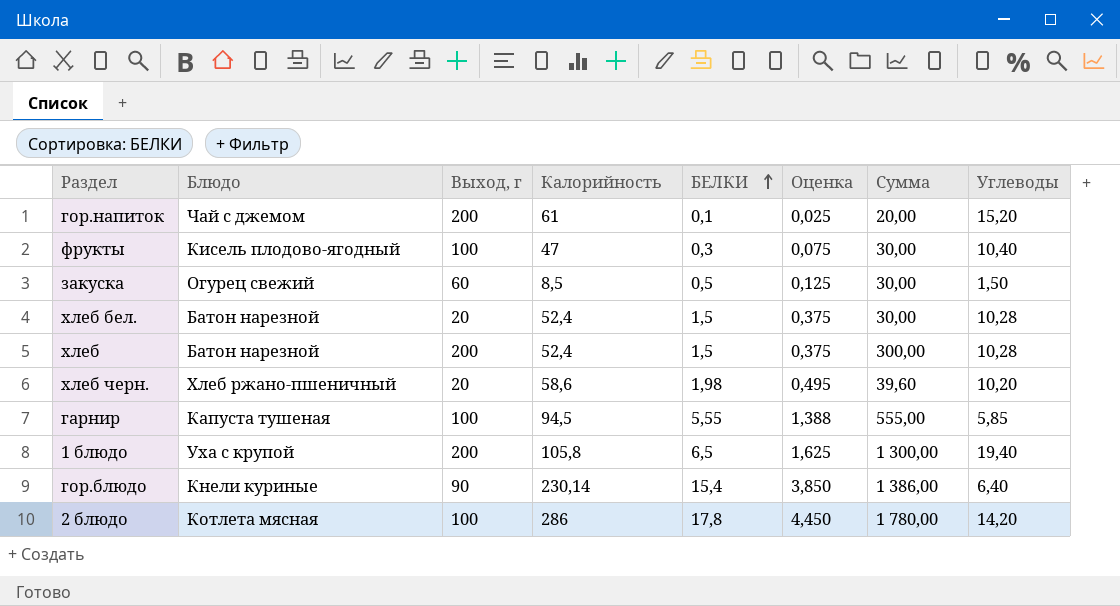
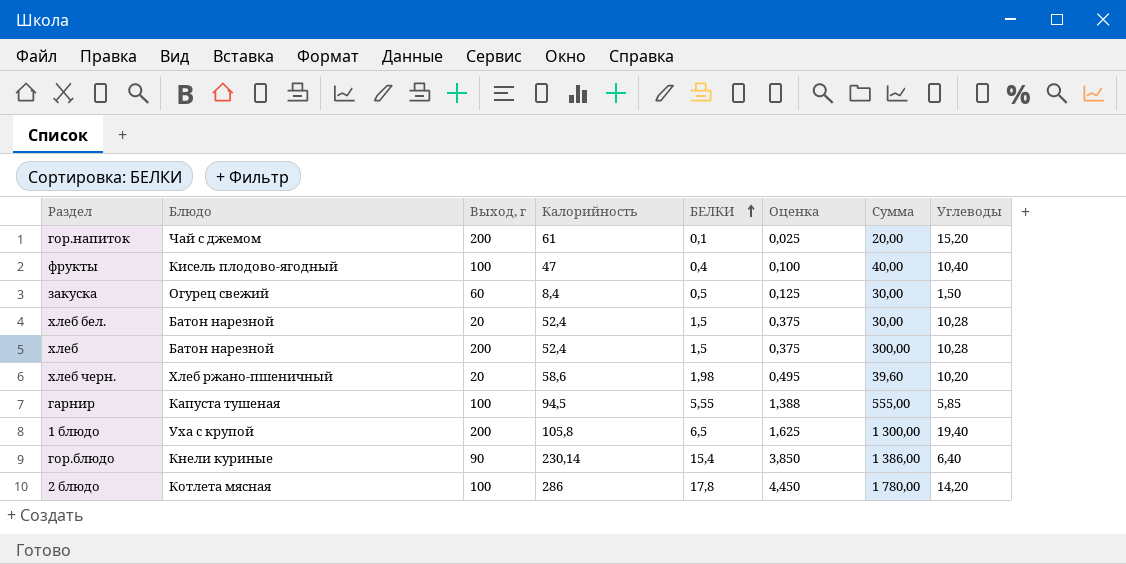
фрукты | БЕЛКИ: 0,3 -> 0,4
фрукты | Оценка: 0,075 -> 0,100
фрукты | Сумма: 30,00 -> 40,00
закуска | Калорийность: 8,5 -> 8,4

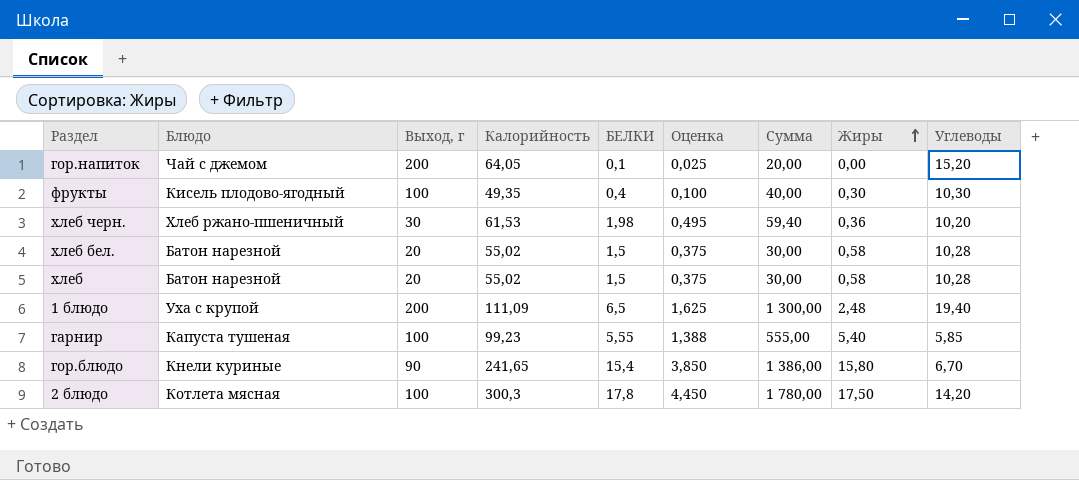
row order: БЕЛКИ ascending -> Жиры ascending
column Жиры | position: none -> 8
row закуска: Огурец свежий | 60 | 8,4 | 0,5 | 0,125 | 30,00 | 1,50 -> none
гор.напиток | Калорийность: 61 -> 64,05
фрукты | Калорийность: 47 -> 49,35
фрукты | Углеводы: 10,40 -> 10,30
хлеб черн. | Выход, г: 20 -> 30
хлеб черн. | Калорийность: 58,6 -> 61,53
хлеб черн. | Сумма: 39,60 -> 59,40
хлеб бел. | Калорийность: 52,4 -> 55,02
хлеб | Выход, г: 200 -> 20
хлеб | Калорийность: 52,4 -> 55,02
хлеб | Сумма: 300,00 -> 30,00
1 блюдо | Калорийность: 105,8 -> 111,09
гарнир | Калорийность: 94,5 -> 99,23
гор.блюдо | Калорийность: 230,14 -> 241,65
гор.блюдо | Углеводы: 6,40 -> 6,70
2 блюдо | Калорийность: 286 -> 300,3

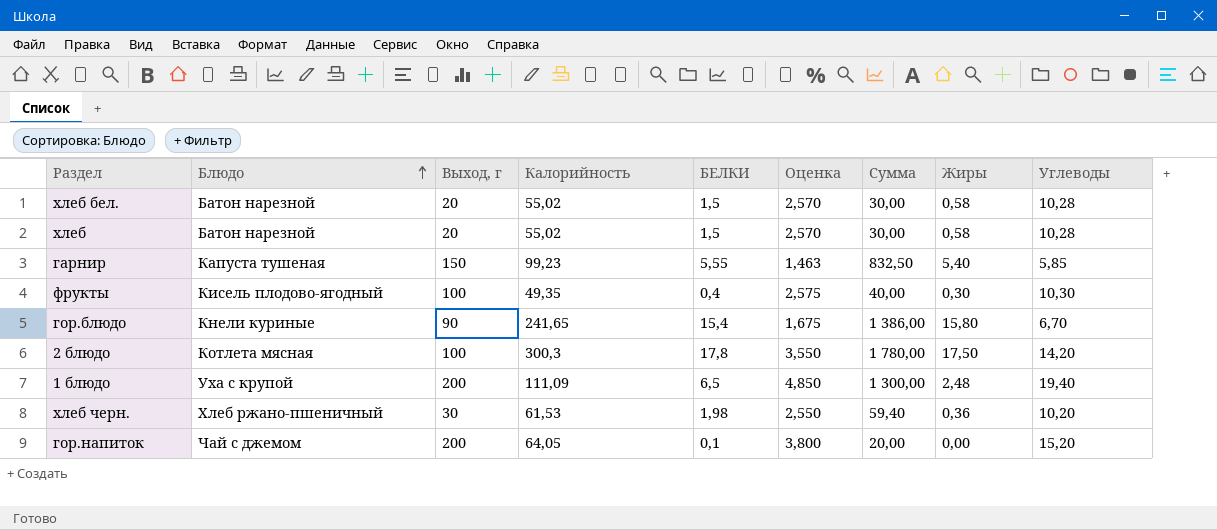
row order: Жиры ascending -> Блюдо ascending
column Оценка | formula: [БЕЛКИ] * 0,25 -> [Углеводы] * 0,25
гарнир | Выход, г: 100 -> 150
гарнир | Сумма: 555,00 -> 832,50

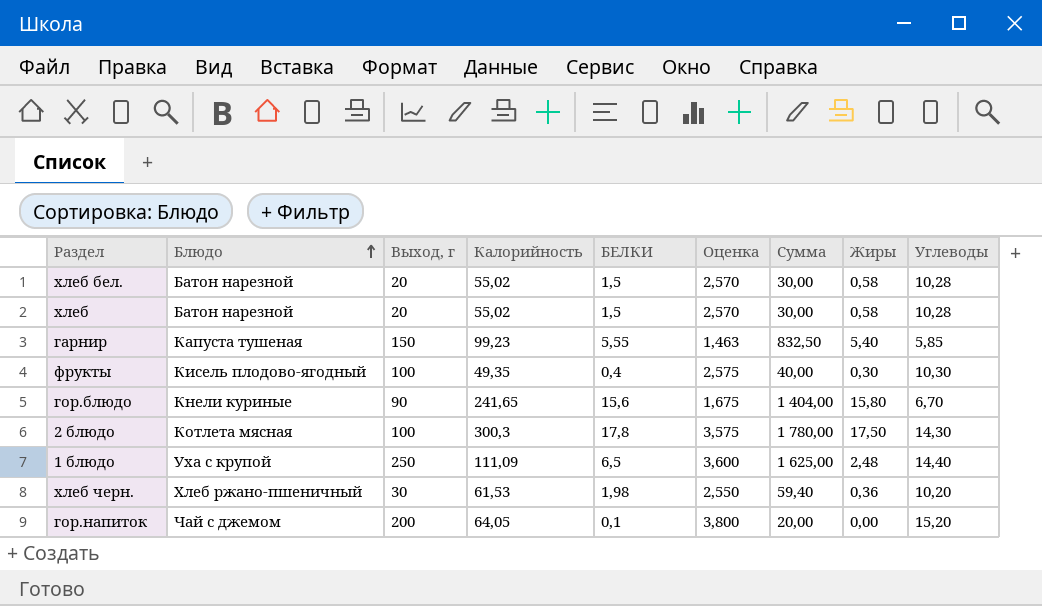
гор.блюдо | БЕЛКИ: 15,4 -> 15,6
гор.блюдо | Сумма: 1 386,00 -> 1 404,00
2 блюдо | Оценка: 3,550 -> 3,575
2 блюдо | Углеводы: 14,20 -> 14,30
1 блюдо | Выход, г: 200 -> 250
1 блюдо | Оценка: 4,850 -> 3,600
1 блюдо | Сумма: 1 300,00 -> 1 625,00
1 блюдо | Углеводы: 19,40 -> 14,40

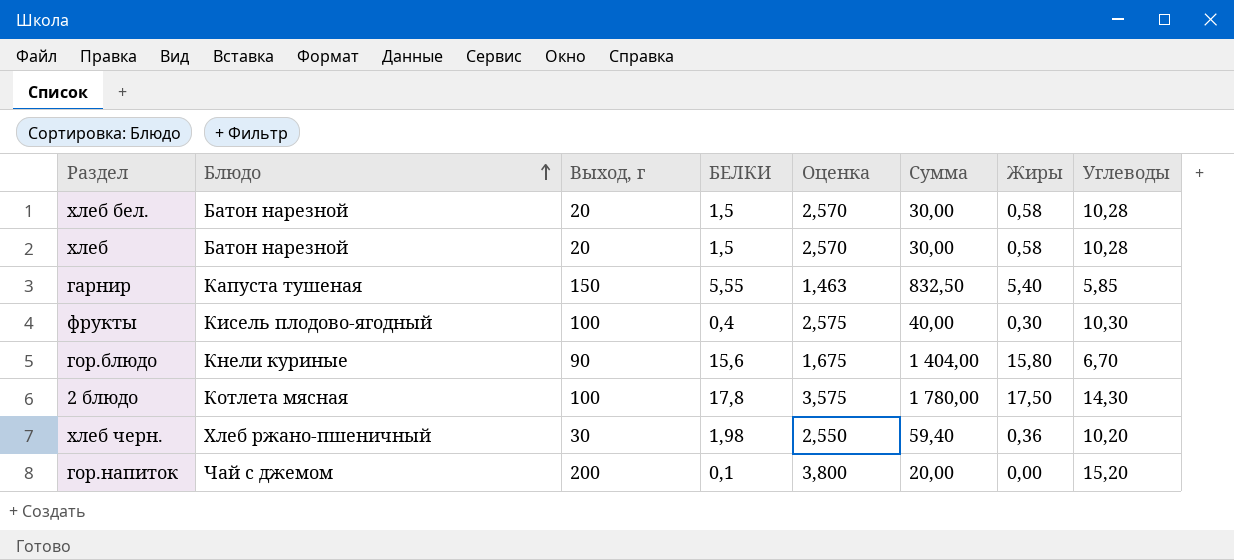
column Калорийность | position: 4 -> none
row 1 блюдо: Уха с крупой | 250 | 111,09 | 6,5 | 3,600 | 1 625,00 | 2,48 | 14,40 -> none

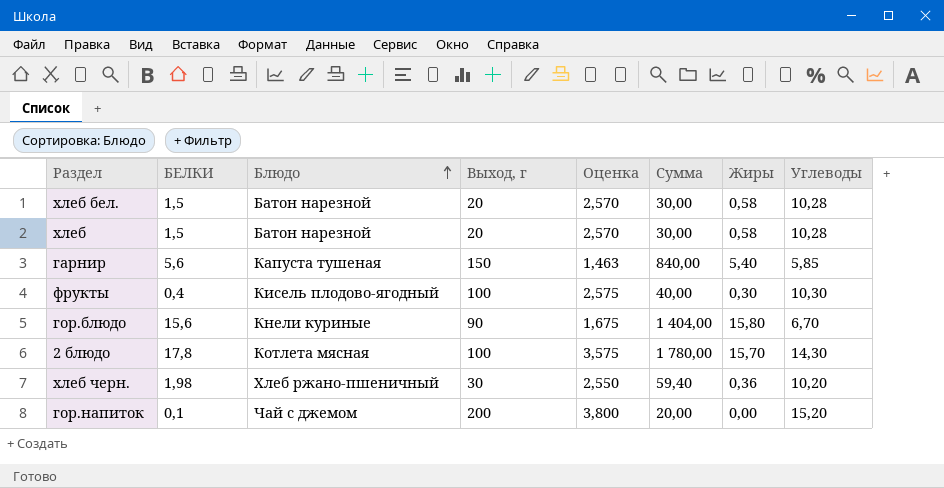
column БЕЛКИ | position: 4 -> 2
гарнир | БЕЛКИ: 5,55 -> 5,6
гарнир | Сумма: 832,50 -> 840,00
2 блюдо | Жиры: 17,50 -> 15,70

